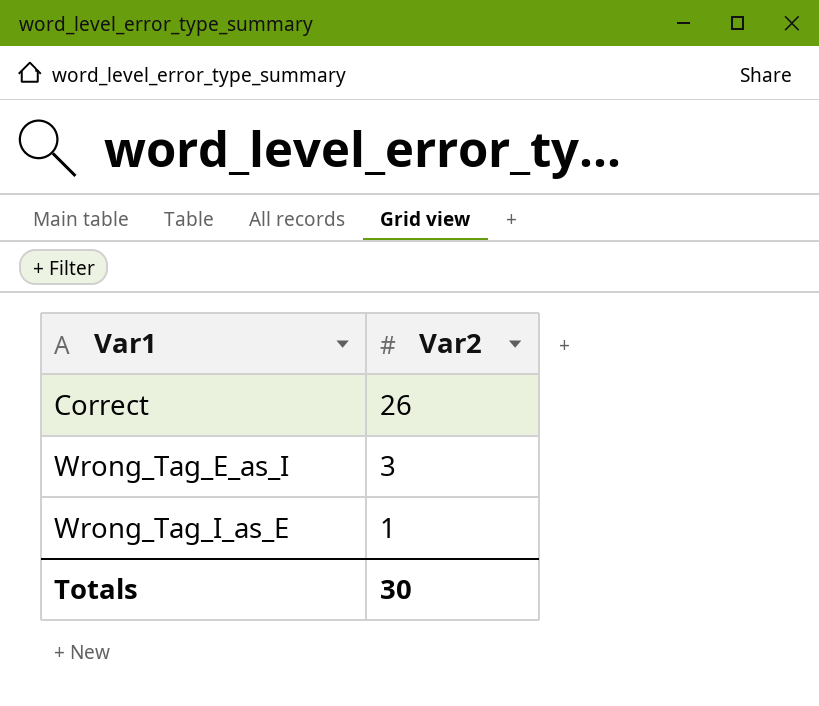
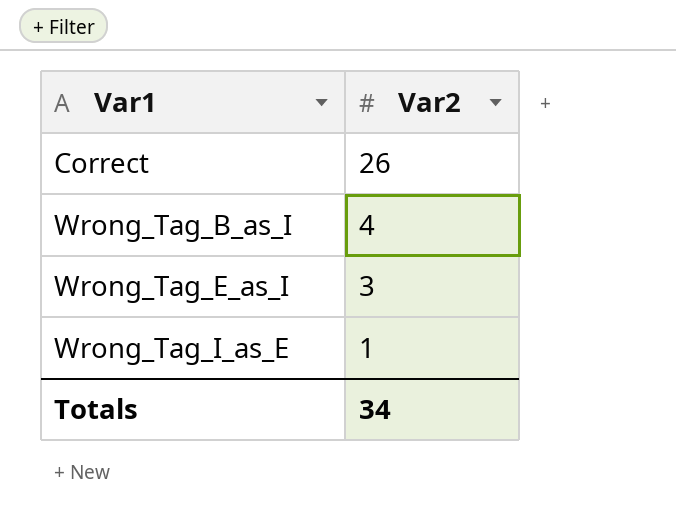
row Wrong_Tag_B_as_I: none -> 4
Totals | Var2: 30 -> 34

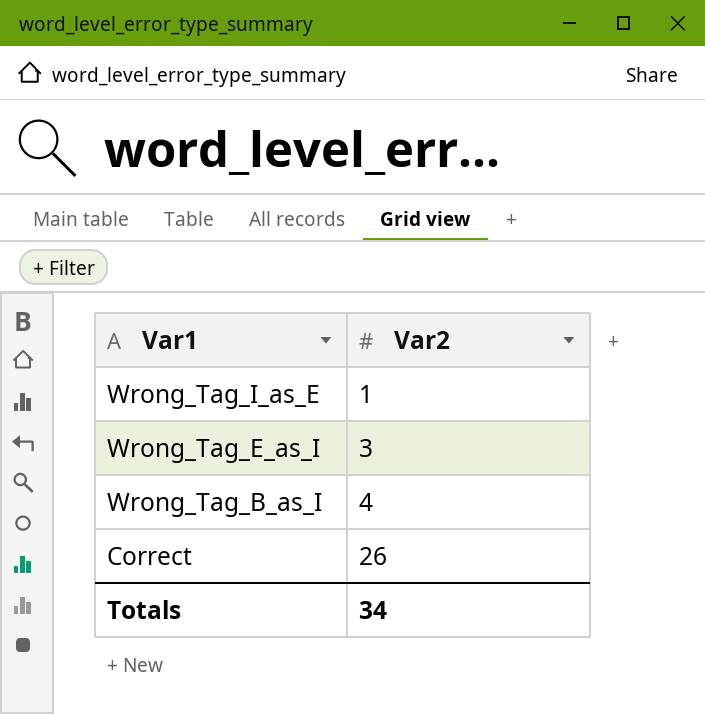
row order: Var1 ascending -> Var1 descending

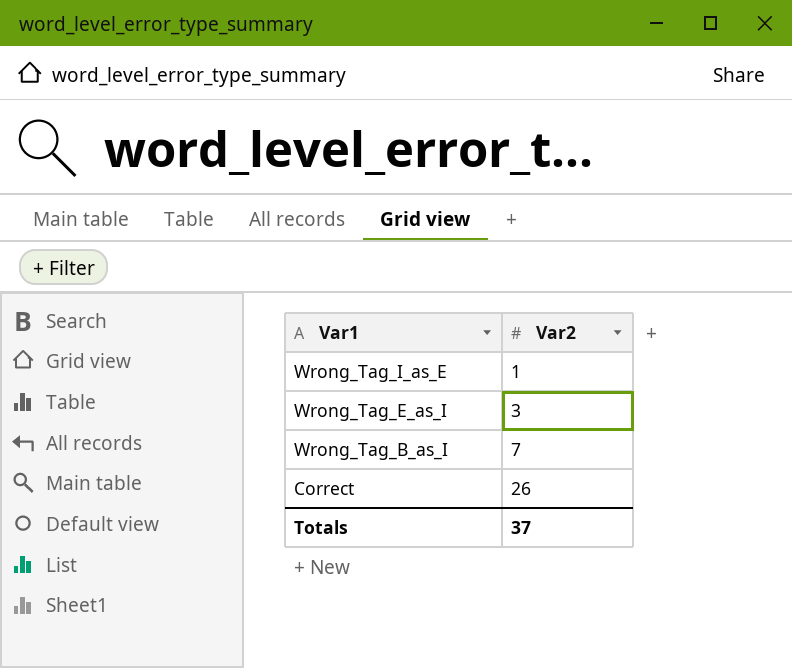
Wrong_Tag_B_as_I | Var2: 4 -> 7
Totals | Var2: 34 -> 37

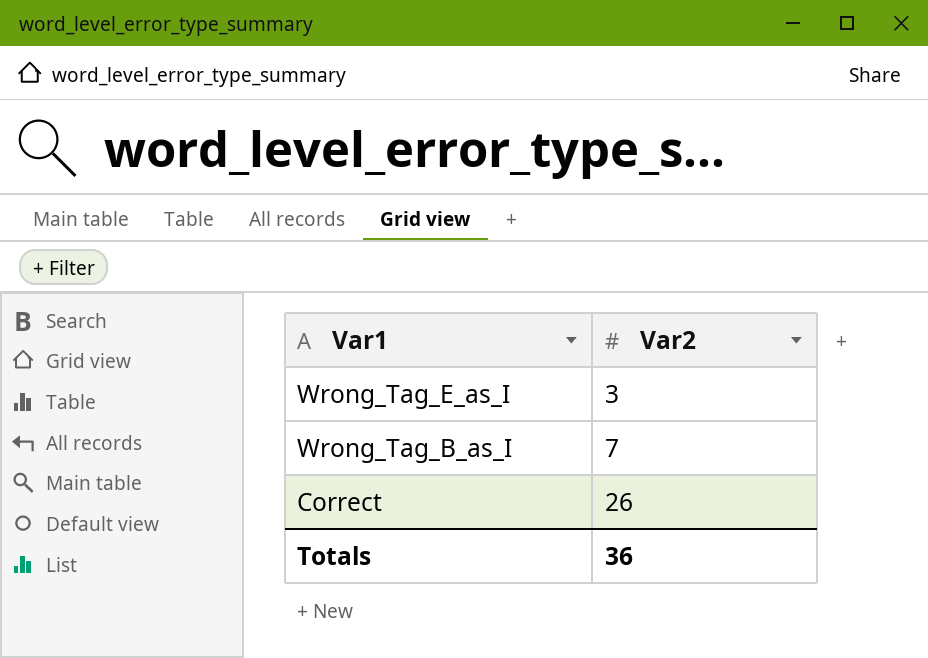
row Wrong_Tag_I_as_E: 1 -> none
Totals | Var2: 37 -> 36

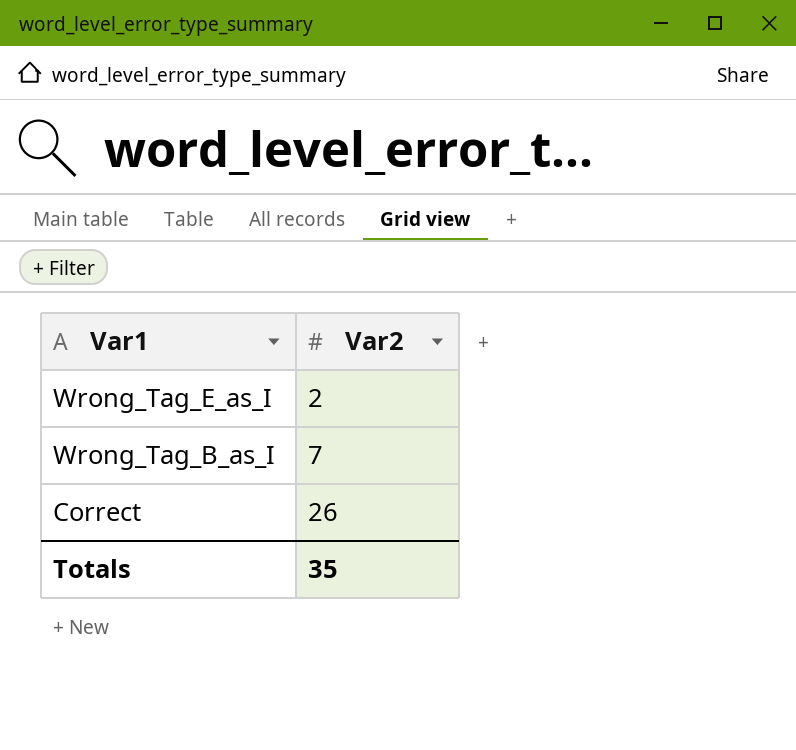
Wrong_Tag_E_as_I | Var2: 3 -> 2
Totals | Var2: 36 -> 35

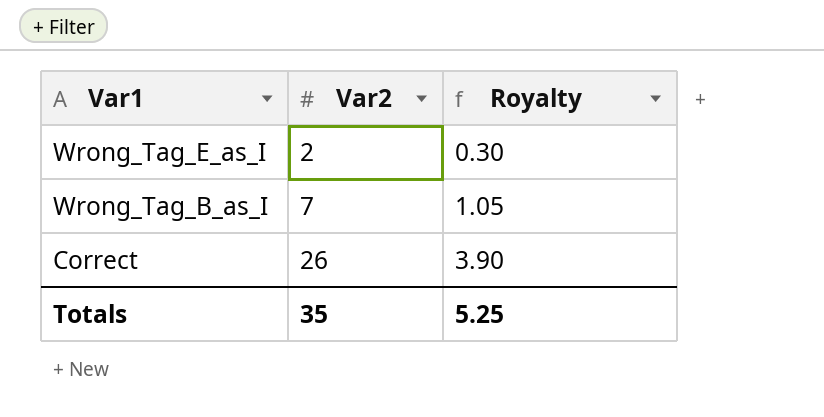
column Royalty | formula: none -> [Var2] * 0.15

